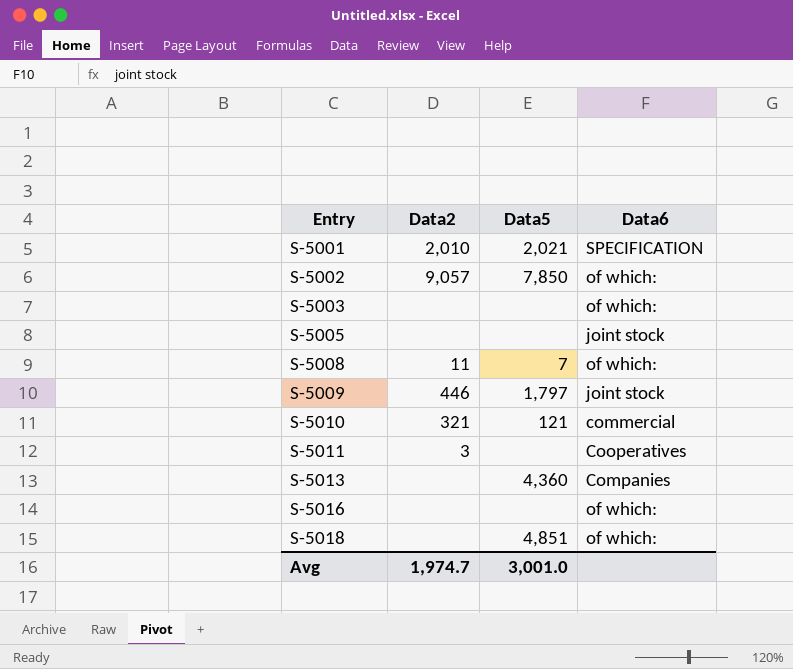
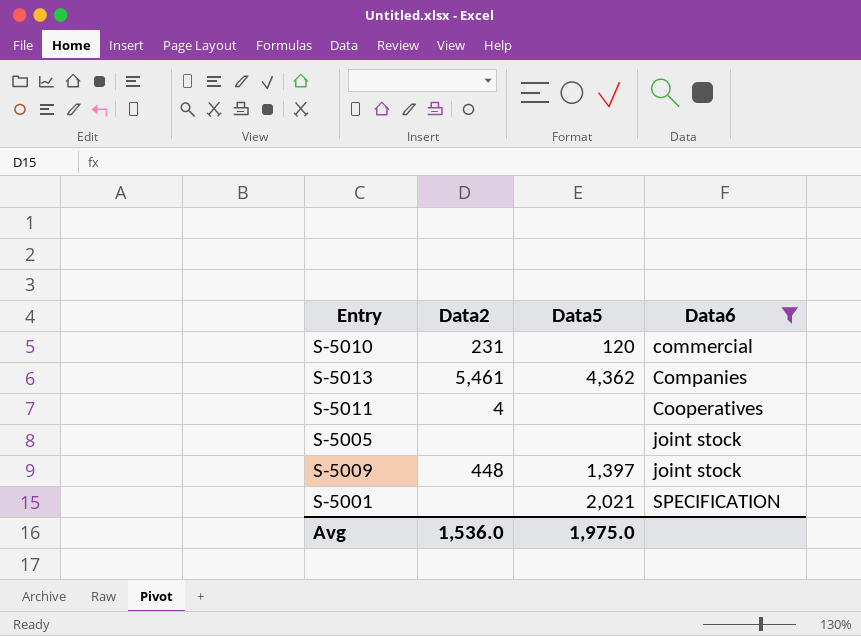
filter: none -> Data6 != of which:
row order: Entry ascending -> Data6 ascending
S-5010 | Data2: 321 -> 231
S-5010 | Data5: 121 -> 120
S-5013 | Data2: none -> 5,461
S-5013 | Data5: 4,360 -> 4,362
S-5011 | Data2: 3 -> 4
S-5009 | Data2: 446 -> 448
S-5009 | Data5: 1,797 -> 1,397
S-5001 | Data2: 2,010 -> none
Avg | Data2: 1,974.7 -> 1,536.0
Avg | Data5: 3,001.0 -> 1,975.0

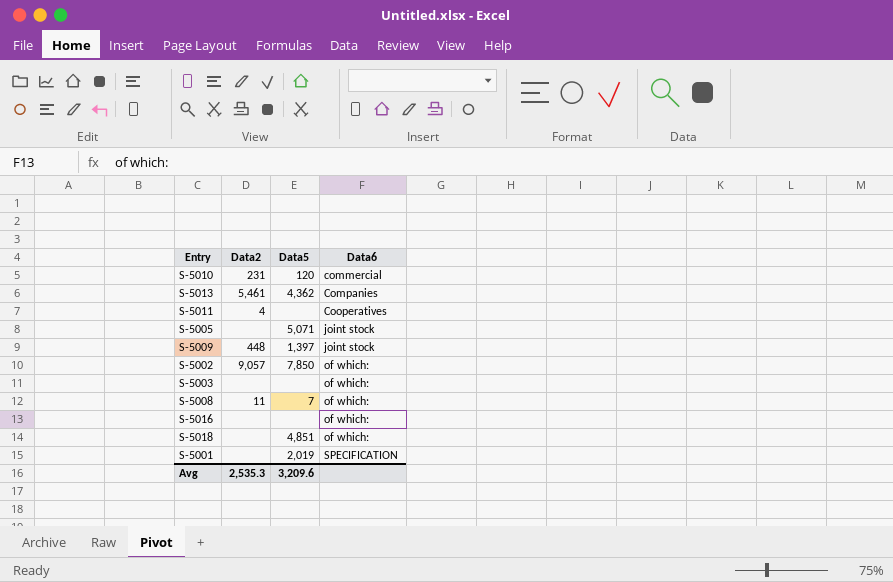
filter: Data6 != of which: -> none
S-5005 | Data5: none -> 5,071
S-5001 | Data5: 2,021 -> 2,019
Avg | Data2: 1,536.0 -> 2,535.3
Avg | Data5: 1,975.0 -> 3,209.6

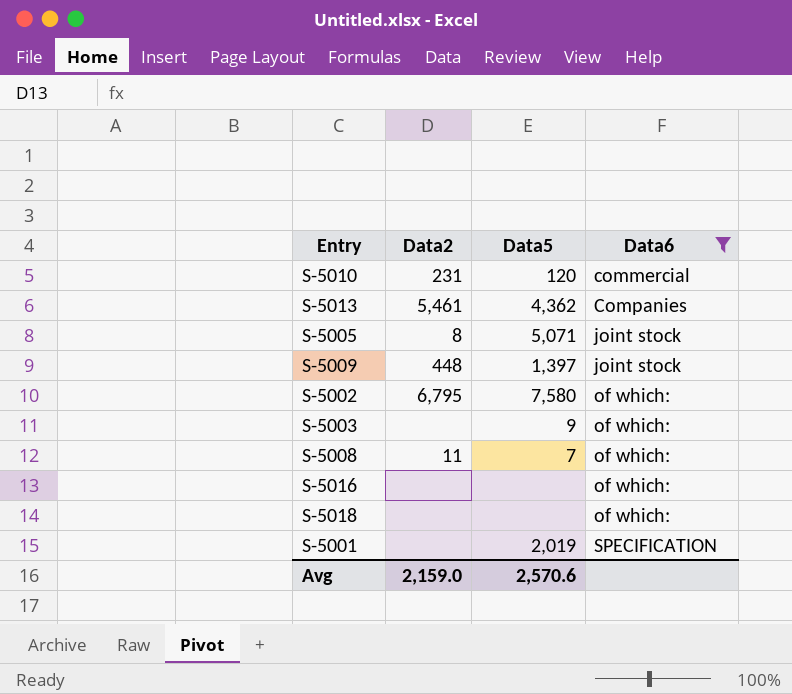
filter: none -> Data6 != Cooperatives
S-5005 | Data2: none -> 8
S-5002 | Data2: 9,057 -> 6,795
S-5002 | Data5: 7,850 -> 7,580
S-5003 | Data5: none -> 9
S-5018 | Data5: 4,851 -> none
Avg | Data2: 2,535.3 -> 2,159.0
Avg | Data5: 3,209.6 -> 2,570.6

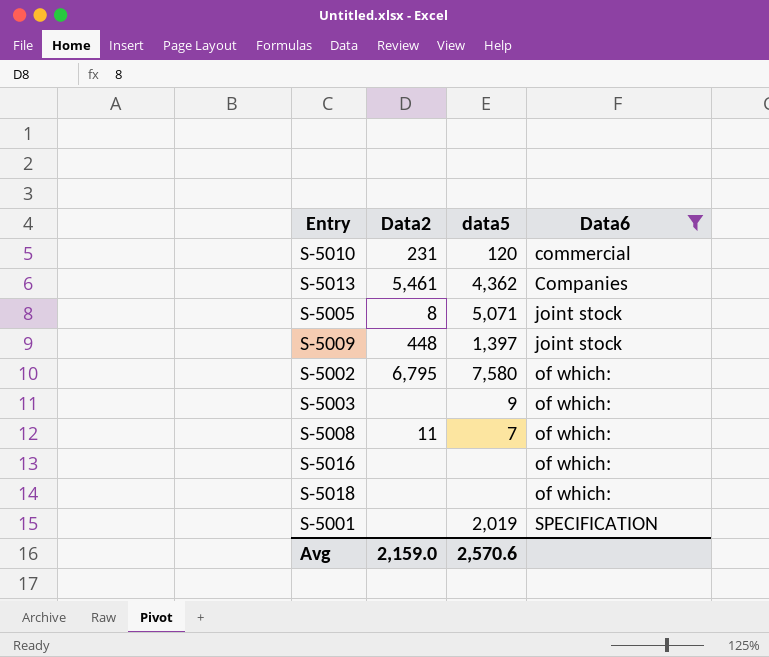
column name: Data5 -> data5

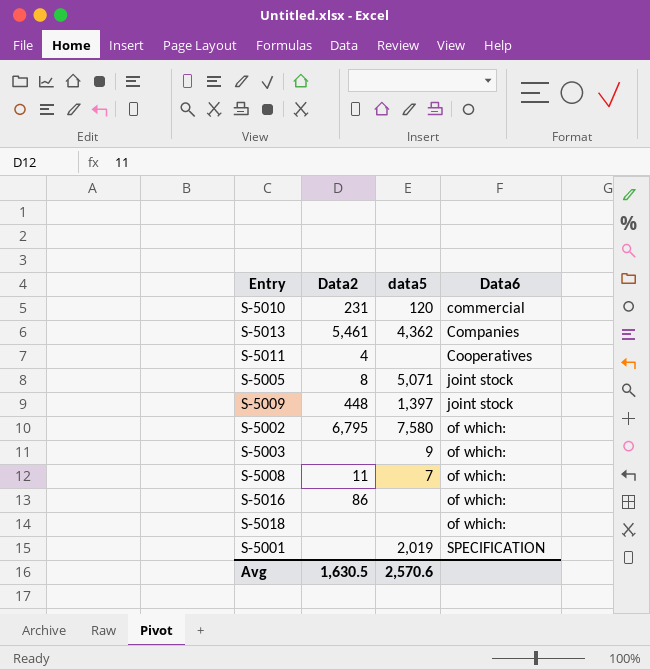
filter: Data6 != Cooperatives -> none
S-5016 | Data2: none -> 86
Avg | Data2: 2,159.0 -> 1,630.5

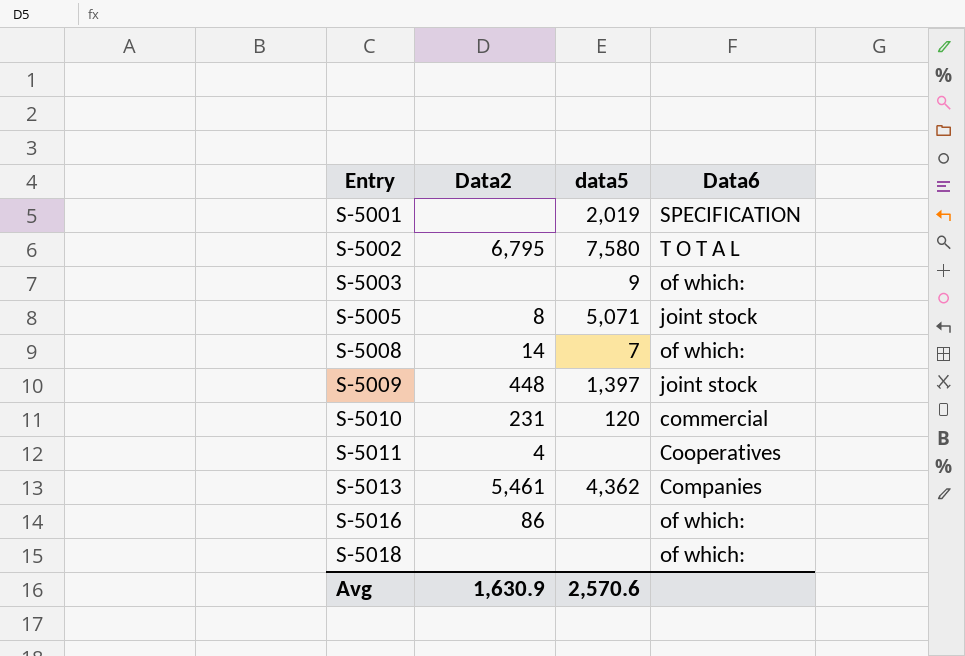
row order: Data6 ascending -> Entry ascending
S-5002 | Data6: of which: -> T O T A L
S-5008 | Data2: 11 -> 14
Avg | Data2: 1,630.5 -> 1,630.9

